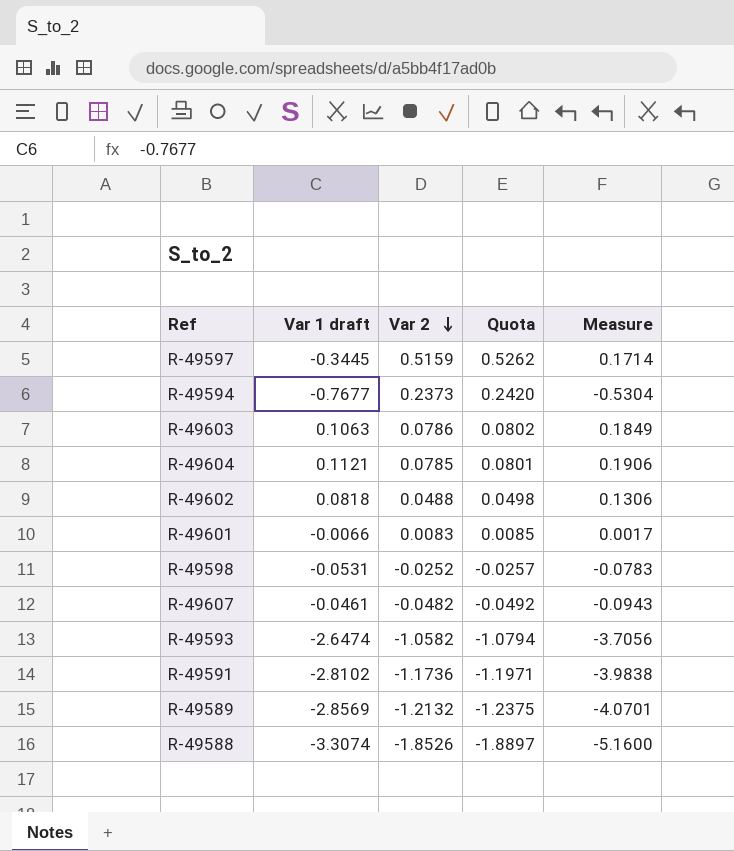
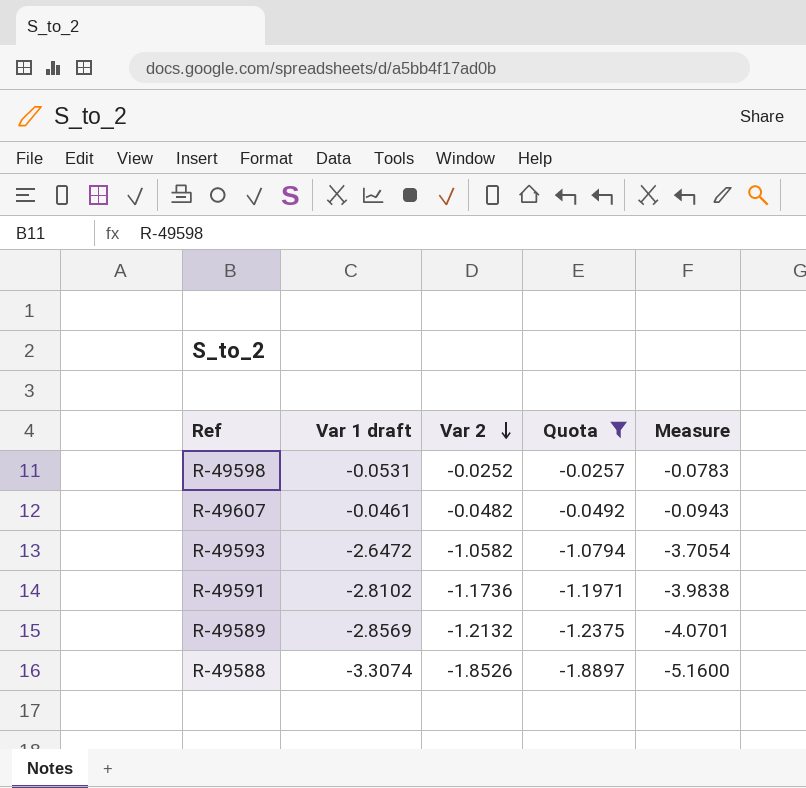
filter: none -> Quota <= -0.0257
R-49593 | Var 1 draft: -2.6474 -> -2.6472
R-49593 | Measure: -3.7056 -> -3.7054

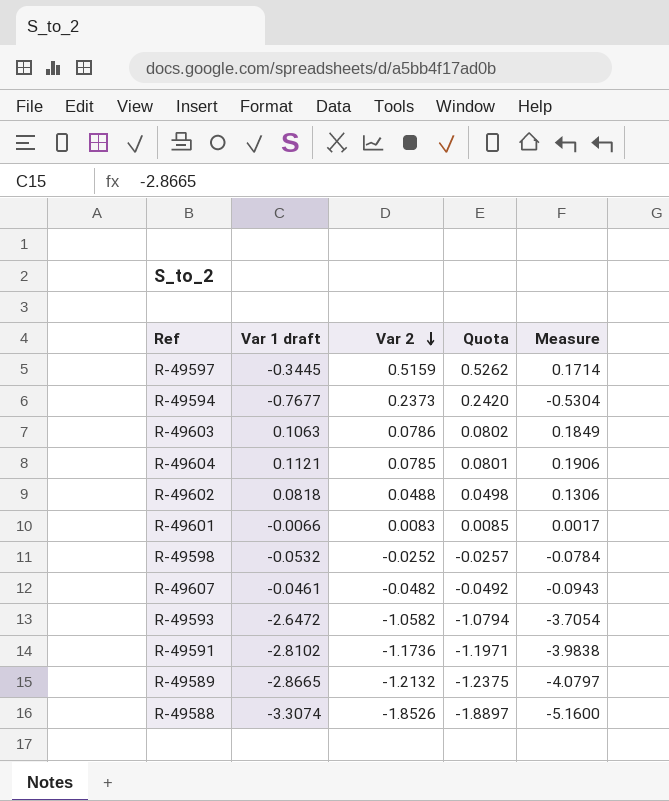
filter: Quota <= -0.0257 -> none
R-49598 | Var 1 draft: -0.0531 -> -0.0532
R-49598 | Measure: -0.0783 -> -0.0784
R-49589 | Var 1 draft: -2.8569 -> -2.8665
R-49589 | Measure: -4.0701 -> -4.0797

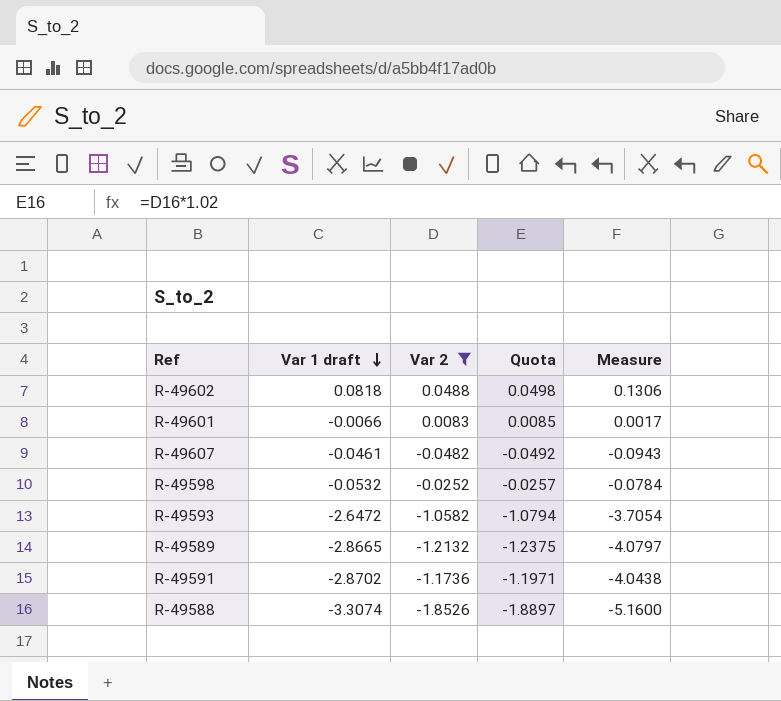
filter: none -> Var 2 <= 0.0488
row order: Var 2 descending -> Var 1 draft descending
R-49591 | Var 1 draft: -2.8102 -> -2.8702
R-49591 | Measure: -3.9838 -> -4.0438

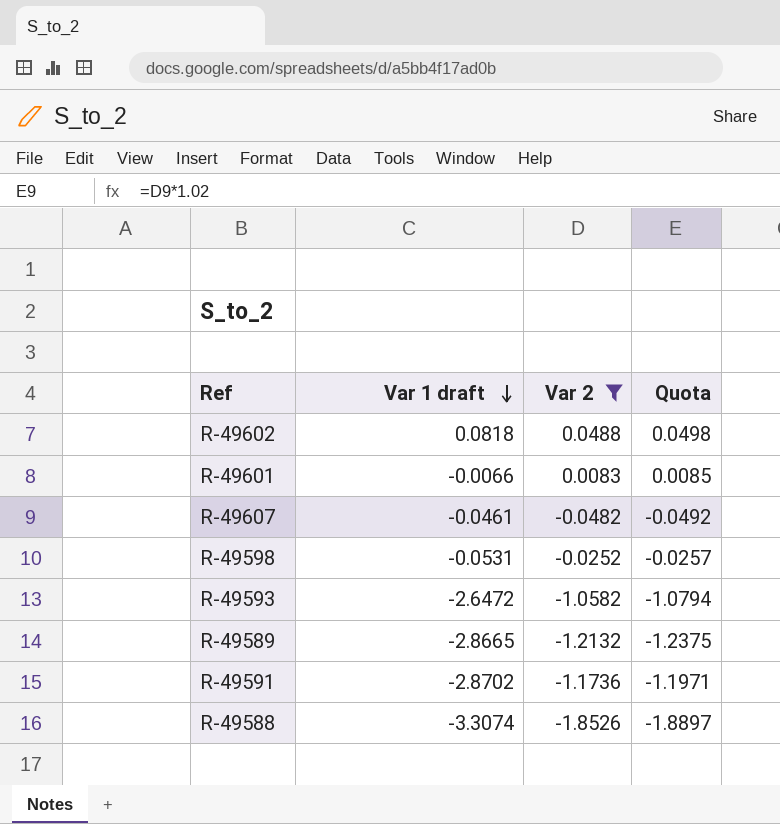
column Measure | formula: [Var 1 draft] + [Var 2] -> none
R-49598 | Var 1 draft: -0.0532 -> -0.0531

